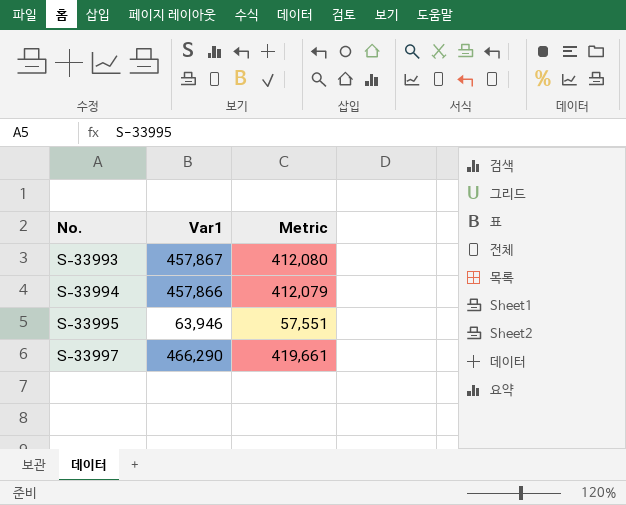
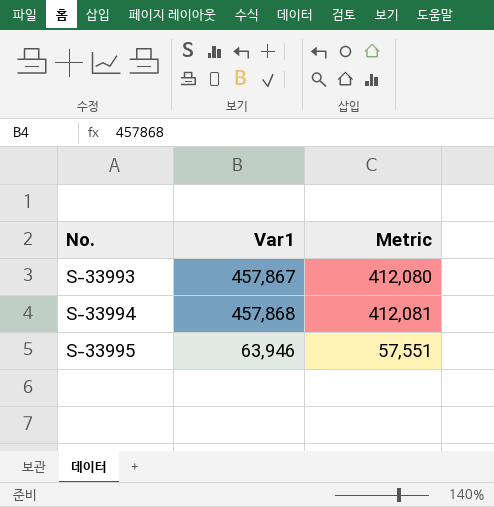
row S-33997: 466,290 | 419,661 -> none
S-33994 | Var1: 457,866 -> 457,868
S-33994 | Metric: 412,079 -> 412,081

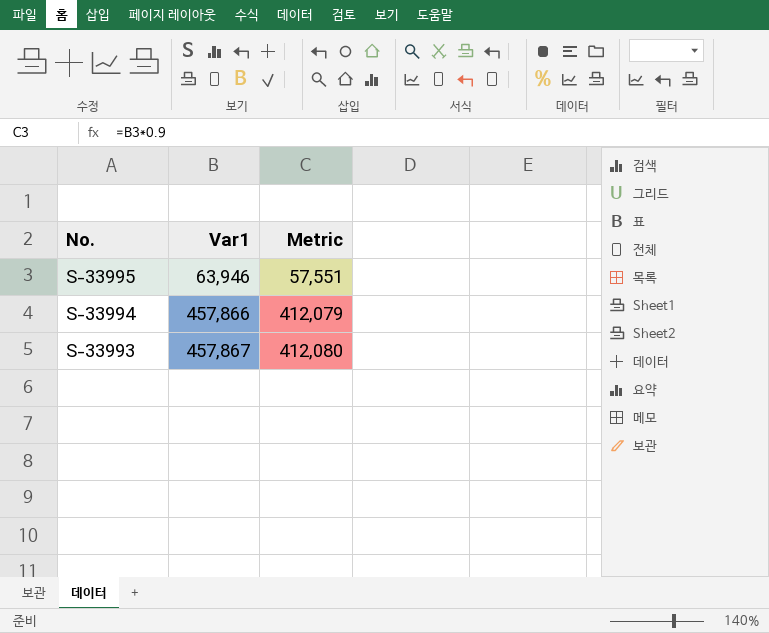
row order: No. ascending -> No. descending
S-33994 | Var1: 457,868 -> 457,866
S-33994 | Metric: 412,081 -> 412,079

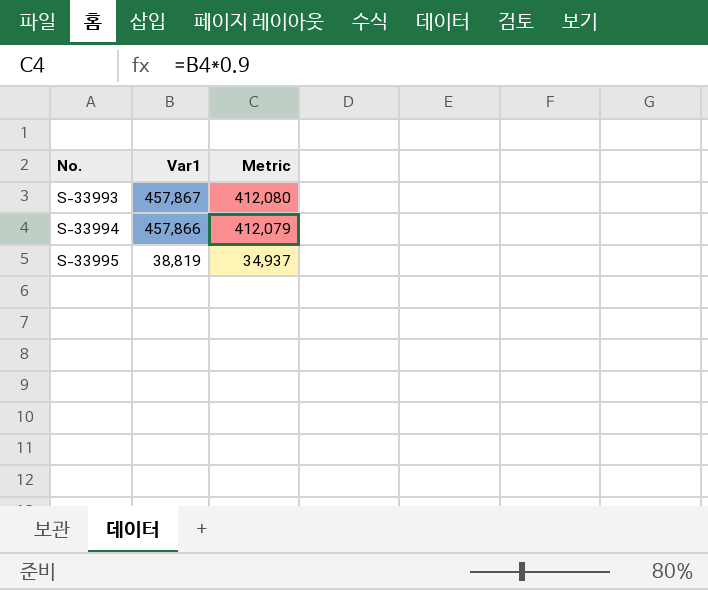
row order: No. descending -> No. ascending
S-33995 | Var1: 63,946 -> 38,819
S-33995 | Metric: 57,551 -> 34,937

